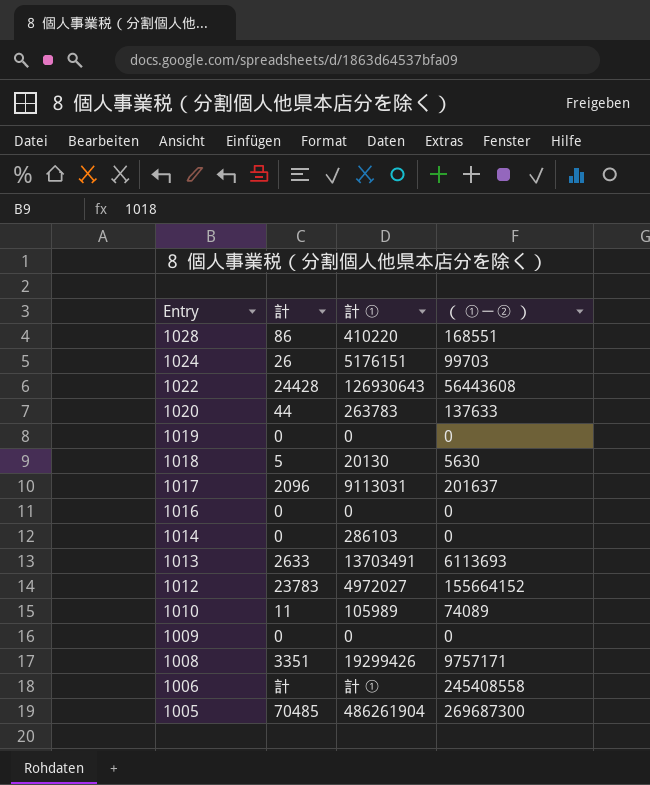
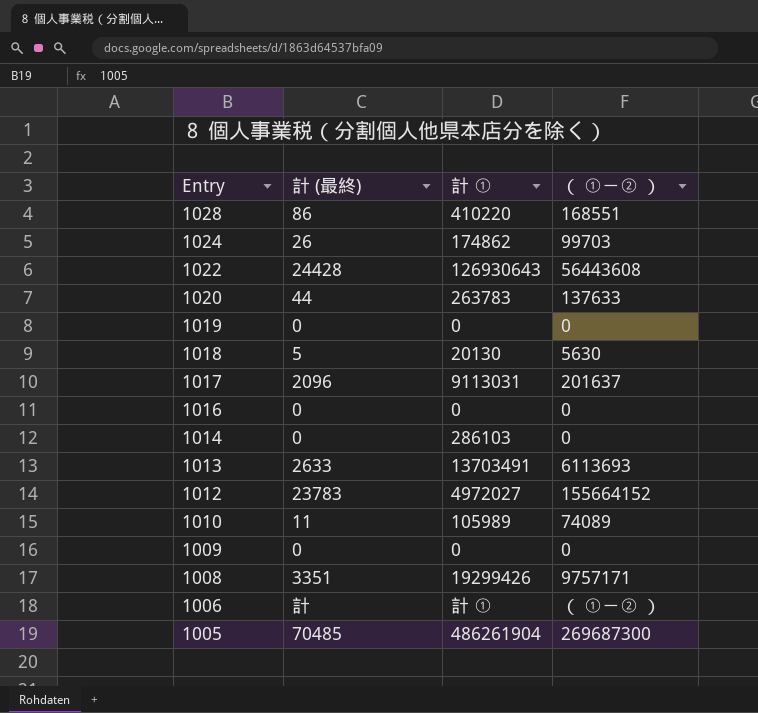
column name: 計 -> 計 (最終)
1024 | 計 ①: 5176151 -> 174862
1006 | （ ①－② ）: 245408558 -> （ ①－② ）

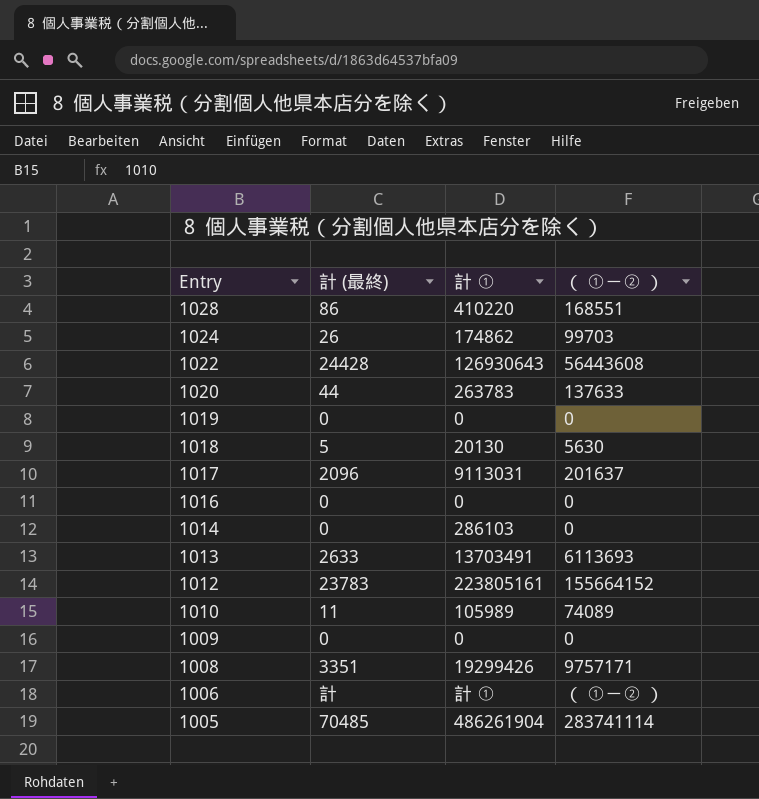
1012 | 計 ①: 4972027 -> 223805161
1005 | （ ①－② ）: 269687300 -> 283741114

